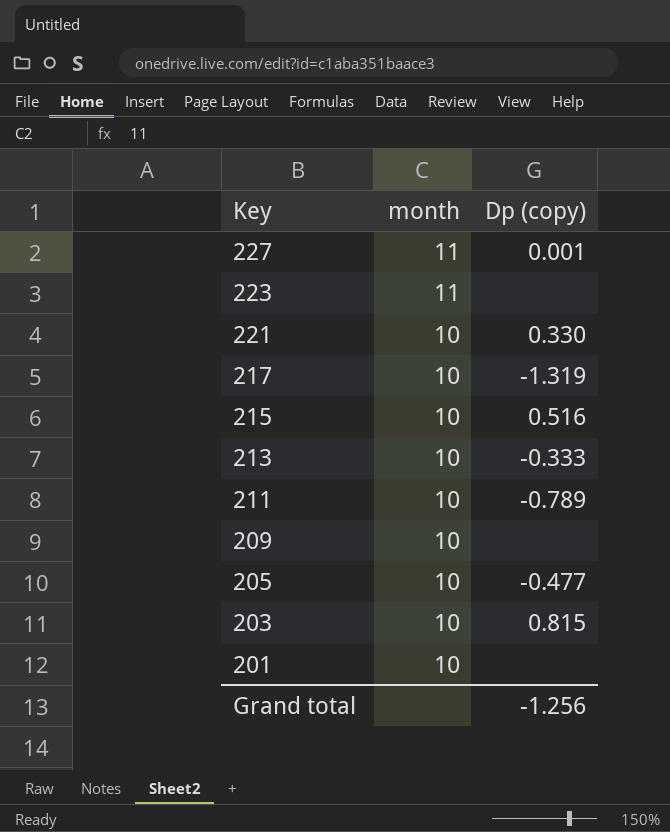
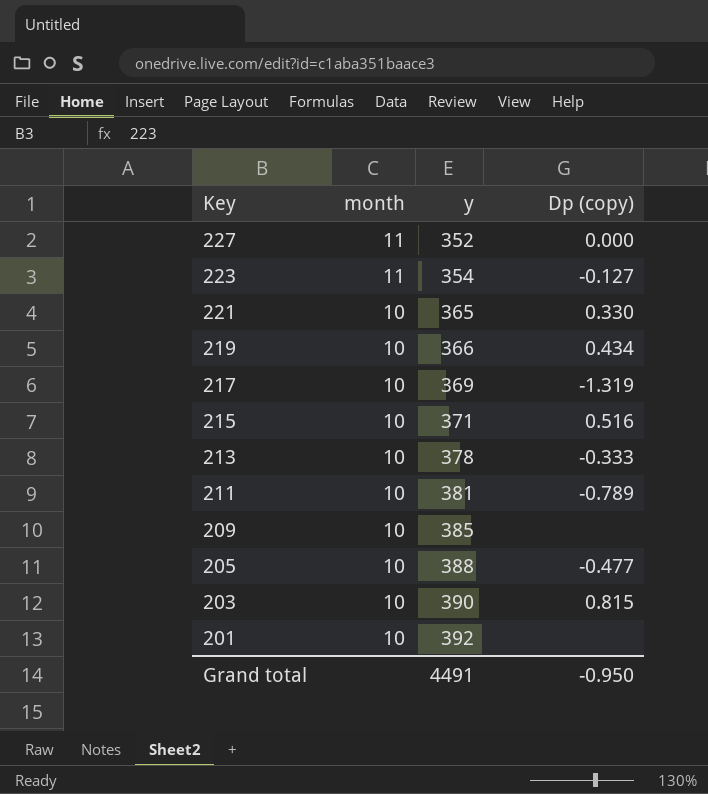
column y | position: none -> 3
227 | Dp (copy): 0.001 -> 0.000
223 | Dp (copy): none -> -0.127
row 219: none -> 10 | 366 | 0.434
Grand total | Dp (copy): -1.256 -> -0.950

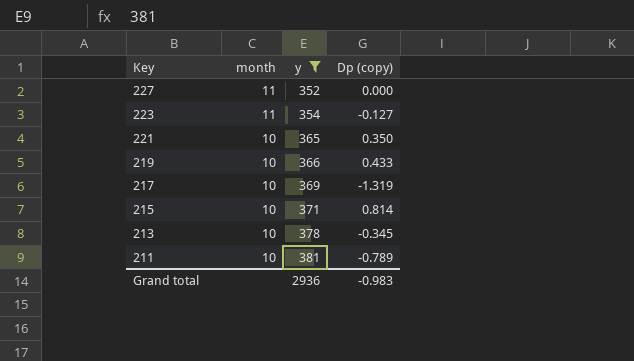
filter: none -> y <= 381
221 | Dp (copy): 0.330 -> 0.350
219 | Dp (copy): 0.434 -> 0.433
215 | Dp (copy): 0.516 -> 0.814
213 | Dp (copy): -0.333 -> -0.345
Grand total | y: 4491 -> 2936
Grand total | Dp (copy): -0.950 -> -0.983

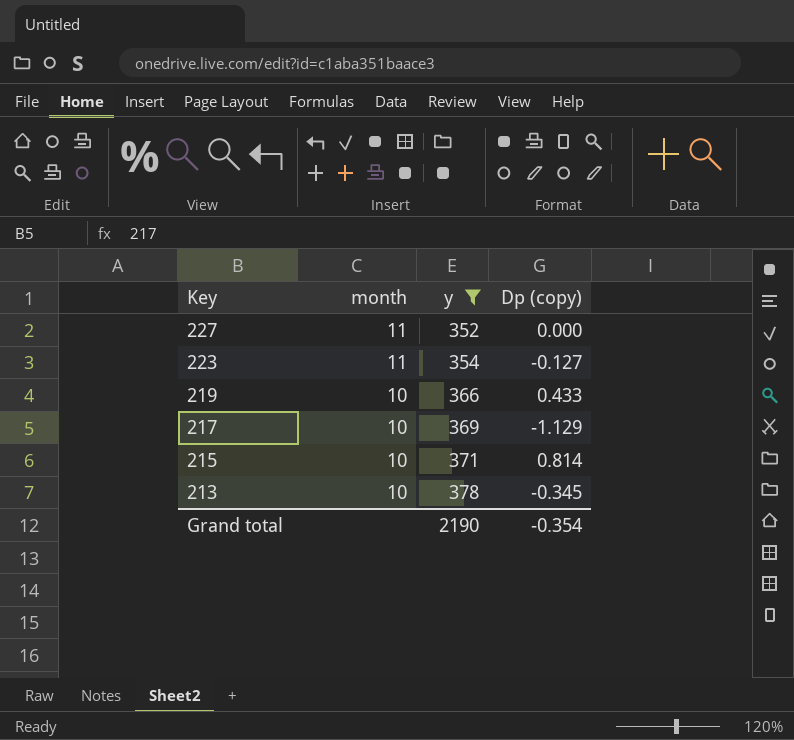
row 221: 10 | 365 | 0.350 -> none
row 211: 10 | 381 | -0.789 -> none
217 | Dp (copy): -1.319 -> -1.129
Grand total | y: 2936 -> 2190
Grand total | Dp (copy): -0.983 -> -0.354

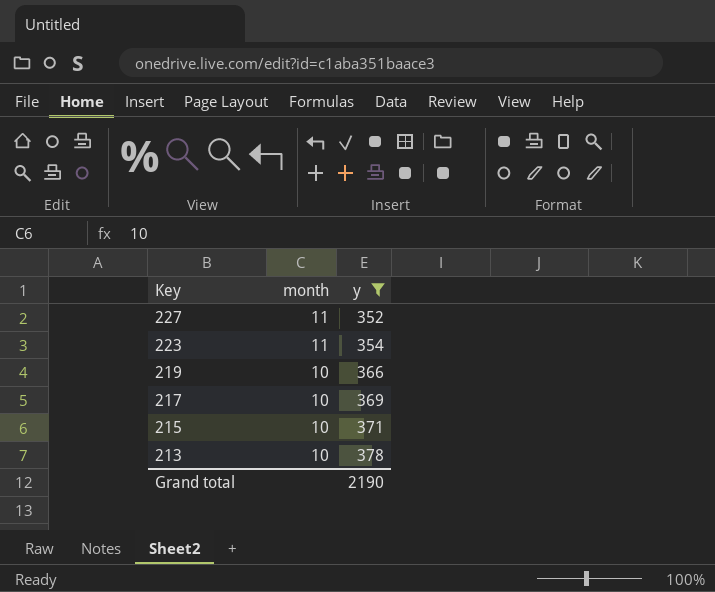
column Dp (copy) | position: 4 -> none

